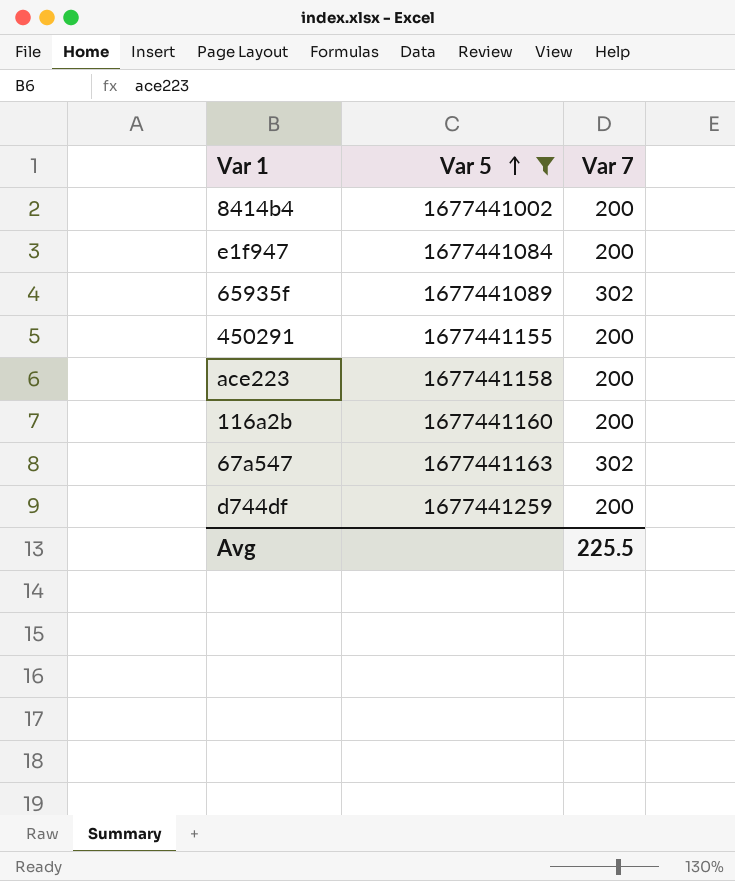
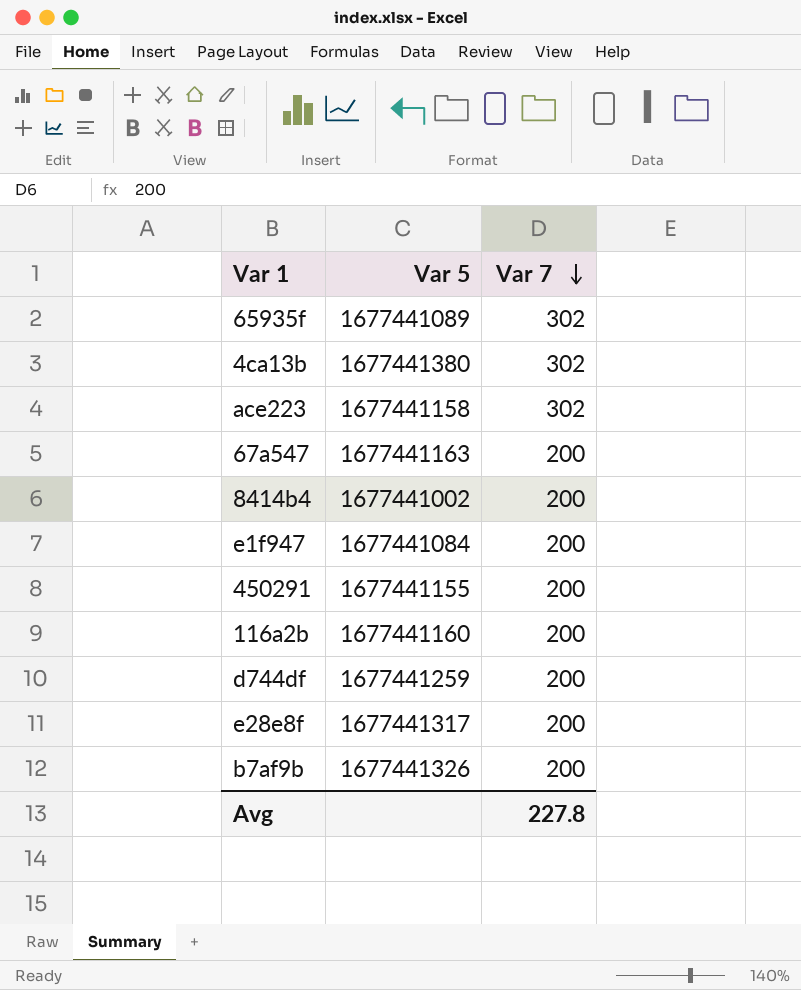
filter: Var 5 <= 1677441259 -> none
row order: Var 5 ascending -> Var 7 descending
ace223 | Var 7: 200 -> 302
67a547 | Var 7: 302 -> 200
Avg | Var 7: 225.5 -> 227.8

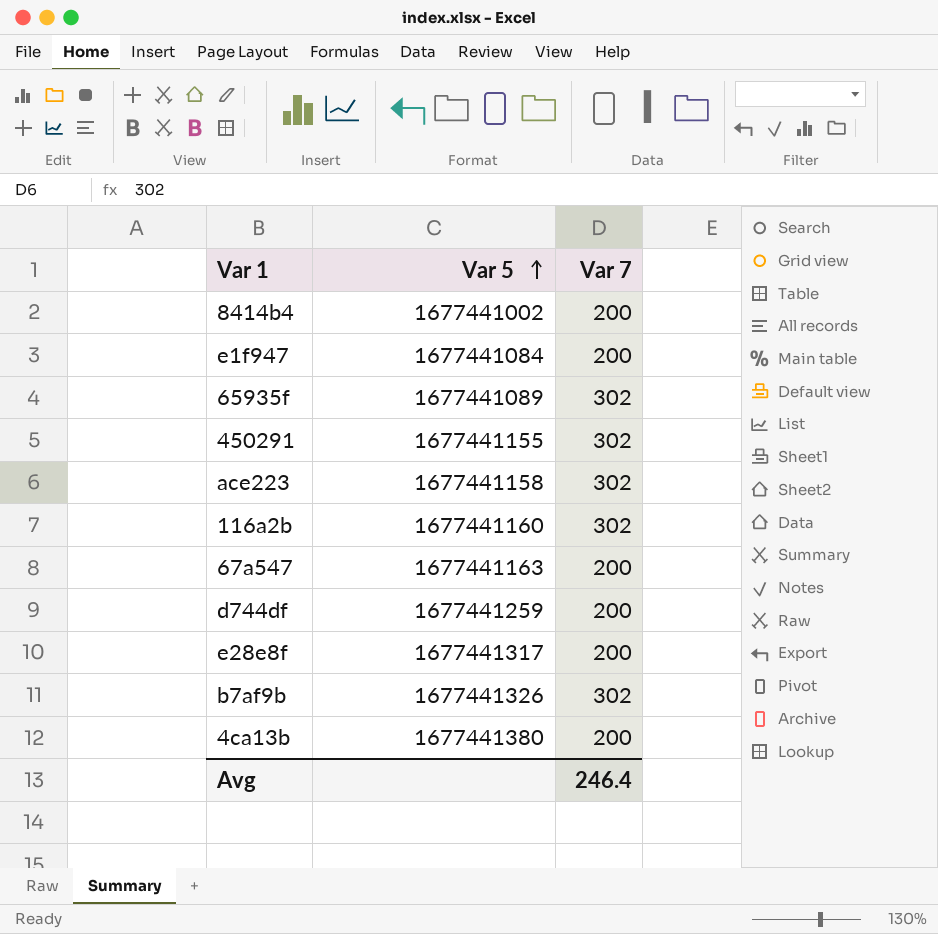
row order: Var 7 descending -> Var 5 ascending
450291 | Var 7: 200 -> 302
116a2b | Var 7: 200 -> 302
b7af9b | Var 7: 200 -> 302
4ca13b | Var 7: 302 -> 200
Avg | Var 7: 227.8 -> 246.4

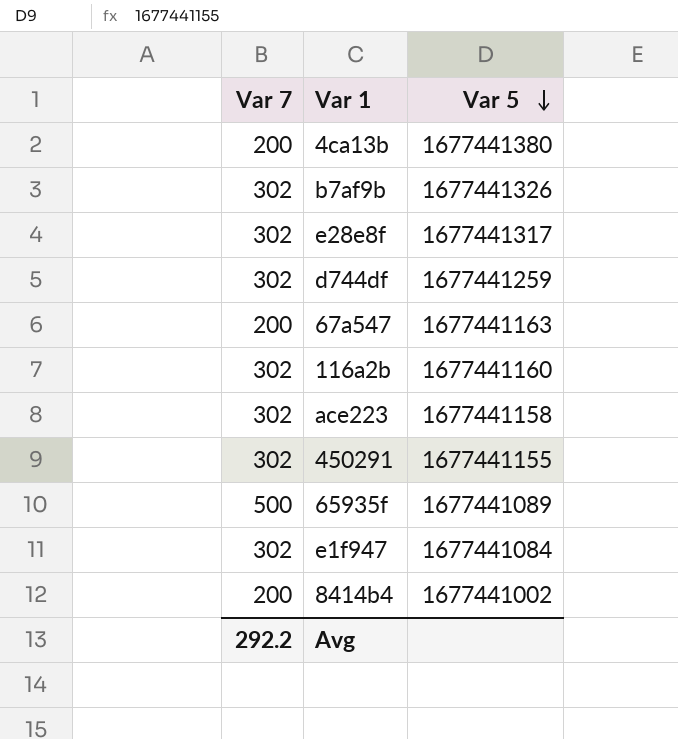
row order: Var 5 ascending -> Var 5 descending
column Var 7 | position: 3 -> 1
e28e8f | Var 7: 200 -> 302
d744df | Var 7: 200 -> 302
65935f | Var 7: 302 -> 500
e1f947 | Var 7: 200 -> 302
Avg | Var 7: 246.4 -> 292.2

